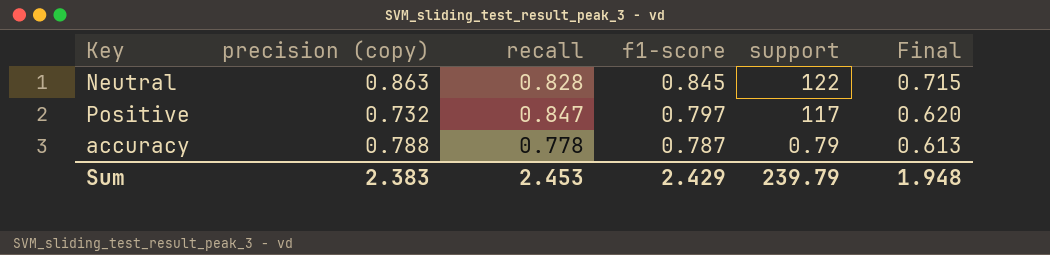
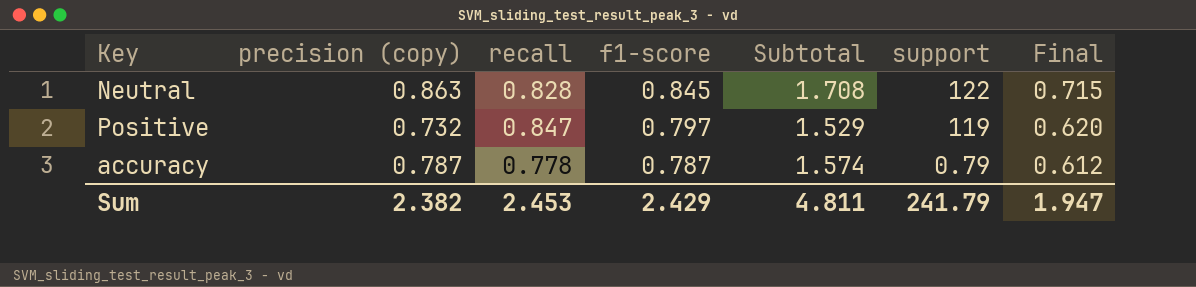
column Subtotal | formula: none -> [precision (copy)] + [f1-score]
Positive | support: 117 -> 119
accuracy | precision (copy): 0.788 -> 0.787
accuracy | Final: 0.613 -> 0.612
Sum | precision (copy): 2.383 -> 2.382
Sum | support: 239.79 -> 241.79
Sum | Final: 1.948 -> 1.947

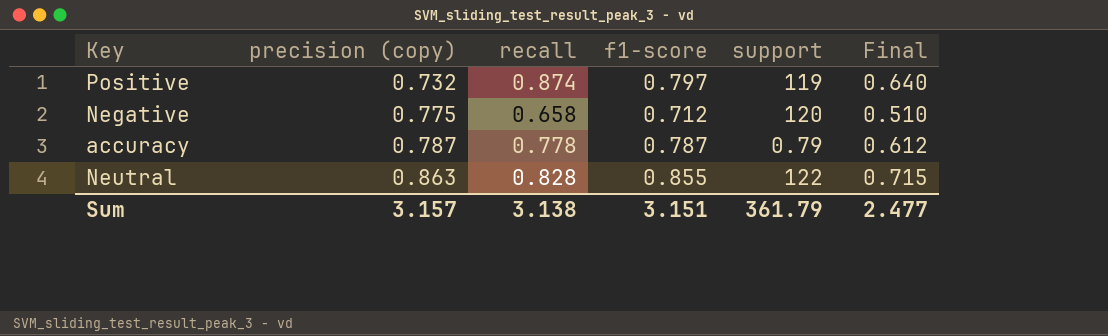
row order: f1-score descending -> precision (copy) ascending
column Subtotal | formula: [precision (copy)] + [f1-score] -> none
Positive | recall: 0.847 -> 0.874
Positive | Final: 0.620 -> 0.640
row Negative: none -> 0.775 | 0.658 | 0.712 | 120 | 0.510
Neutral | f1-score: 0.845 -> 0.855
Sum | precision (copy): 2.382 -> 3.157
Sum | recall: 2.453 -> 3.138
Sum | f1-score: 2.429 -> 3.151
Sum | support: 241.79 -> 361.79
Sum | Final: 1.947 -> 2.477

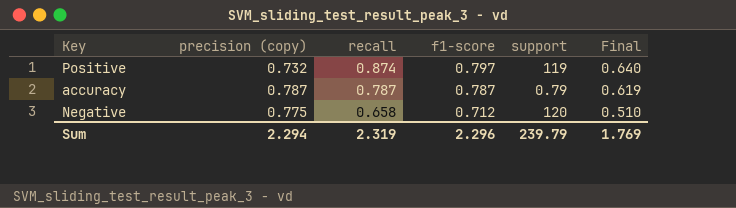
row order: precision (copy) ascending -> recall descending
row Neutral: 0.863 | 0.828 | 0.855 | 122 | 0.715 -> none
accuracy | recall: 0.778 -> 0.787
accuracy | Final: 0.612 -> 0.619
Sum | precision (copy): 3.157 -> 2.294
Sum | recall: 3.138 -> 2.319
Sum | f1-score: 3.151 -> 2.296
Sum | support: 361.79 -> 239.79
Sum | Final: 2.477 -> 1.769

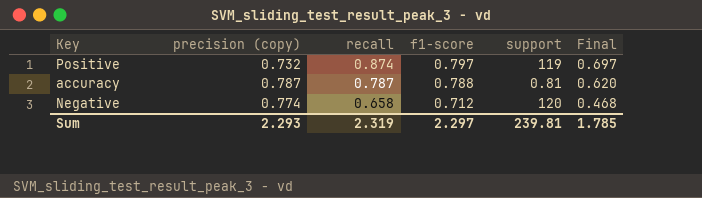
column Final | formula: [precision (copy)] * [recall] -> [recall] * [f1-score]
accuracy | f1-score: 0.787 -> 0.788
accuracy | support: 0.79 -> 0.81
Negative | precision (copy): 0.775 -> 0.774
Sum | precision (copy): 2.294 -> 2.293
Sum | f1-score: 2.296 -> 2.297
Sum | support: 239.79 -> 239.81
Sum | Final: 1.769 -> 1.785

